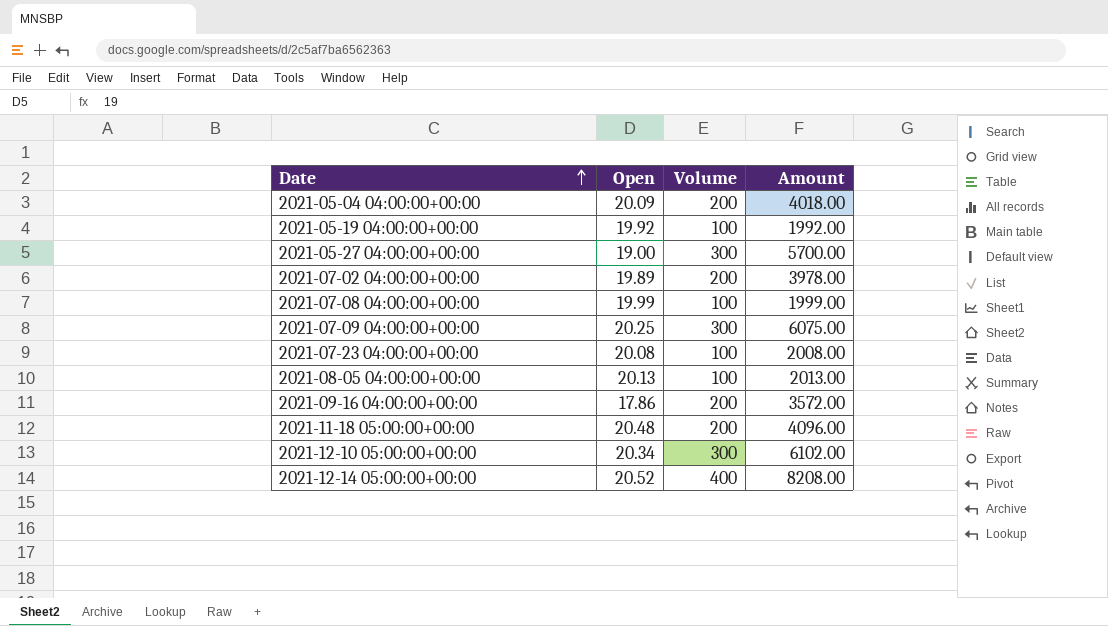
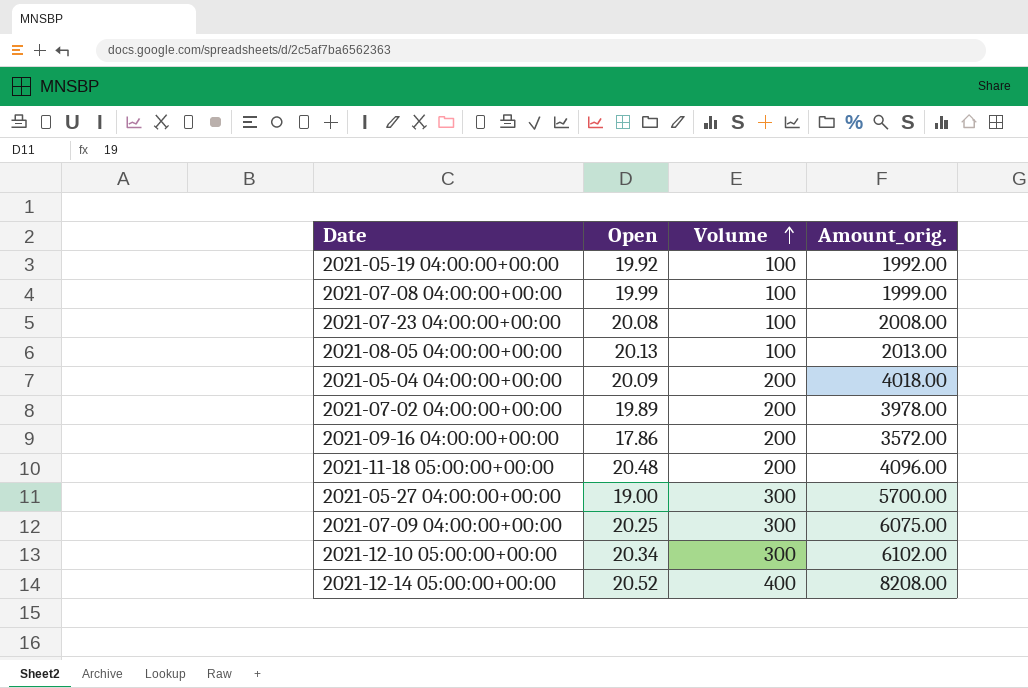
row order: Date ascending -> Volume ascending
column name: Amount -> Amount_orig.

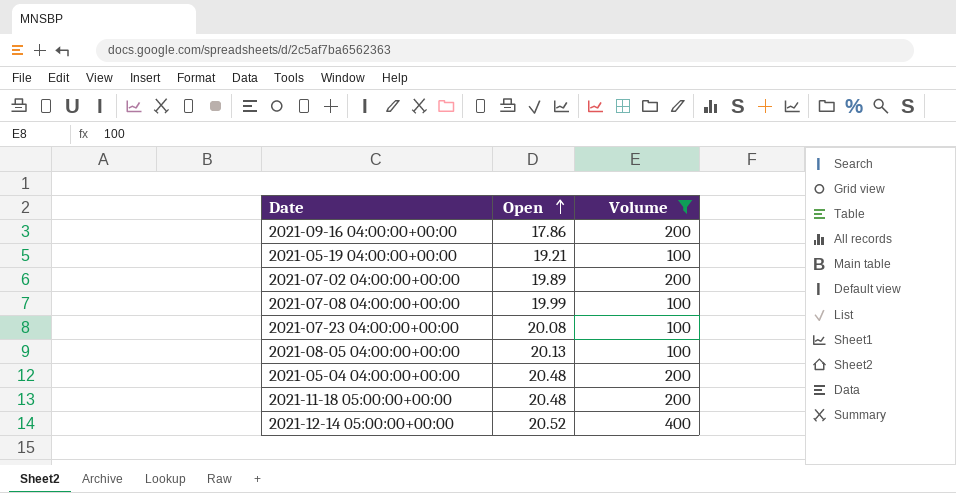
filter: none -> Volume != 300
row order: Volume ascending -> Open ascending
column Amount_orig. | formula: [Open] * [Volume] -> none
2021-05-19 04:00:00+00:00 | Open: 19.92 -> 19.21
2021-05-04 04:00:00+00:00 | Open: 20.09 -> 20.48

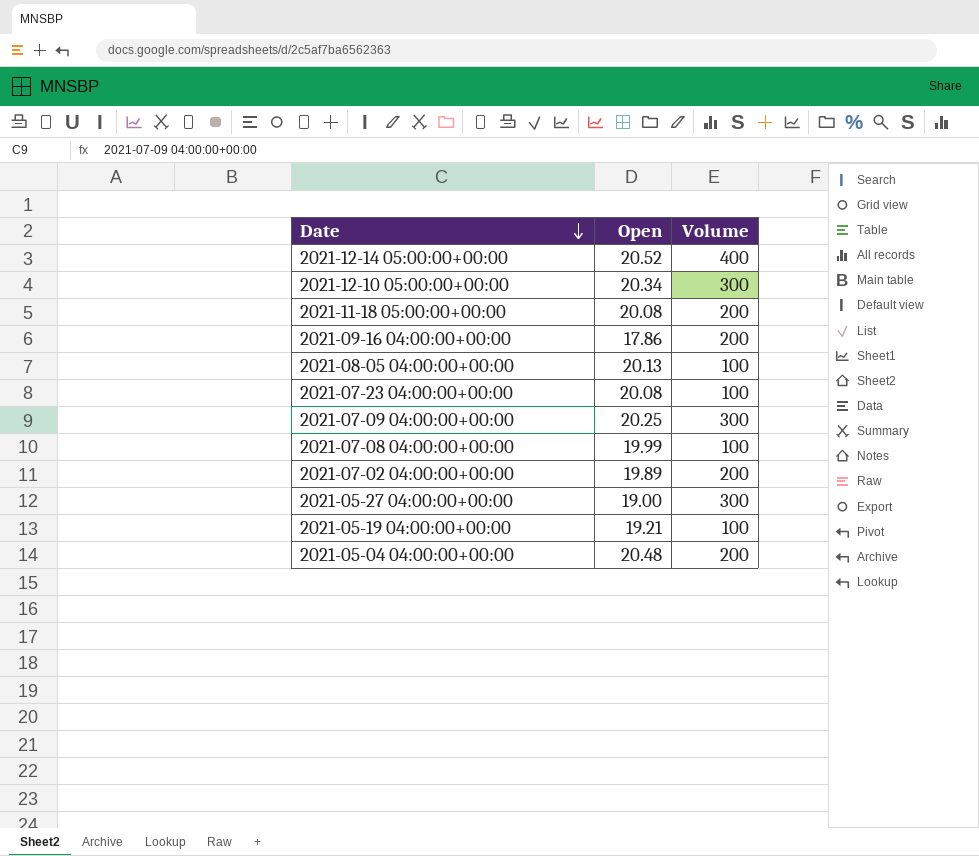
filter: Volume != 300 -> none
row order: Open ascending -> Date descending
2021-11-18 05:00:00+00:00 | Open: 20.48 -> 20.08

